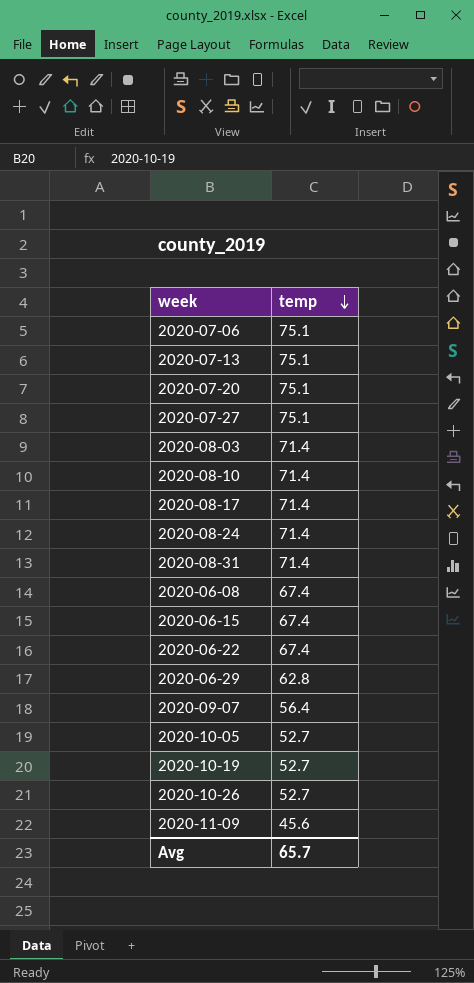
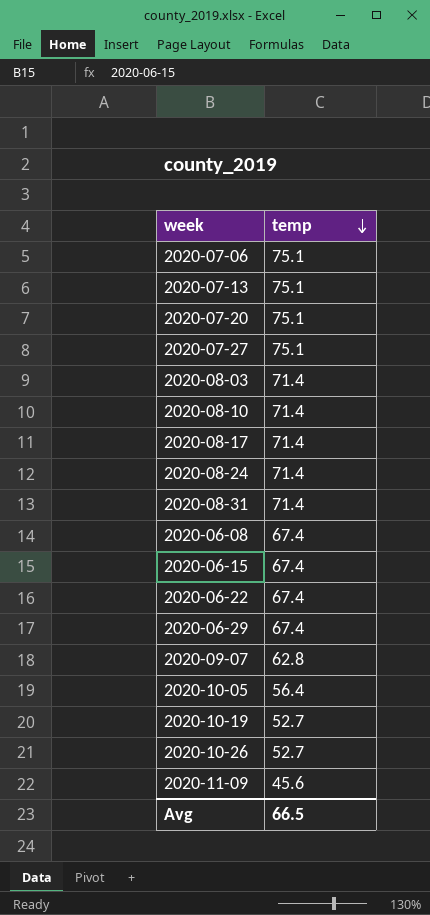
2020-06-29 | temp: 62.8 -> 67.4
2020-09-07 | temp: 56.4 -> 62.8
2020-10-05 | temp: 52.7 -> 56.4
Avg | temp: 65.7 -> 66.5

